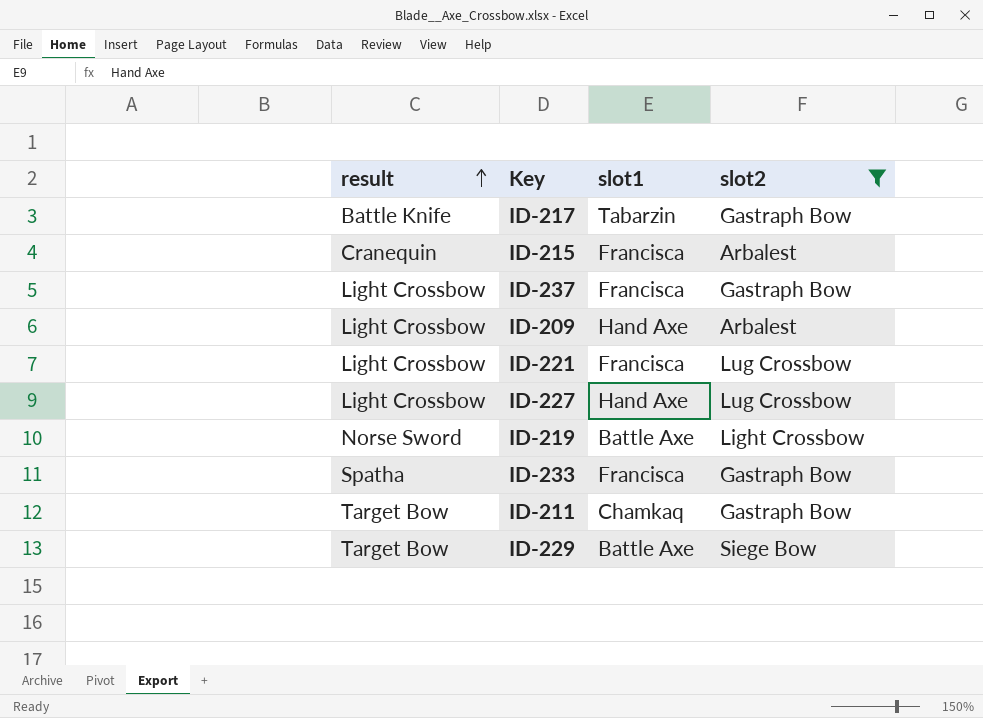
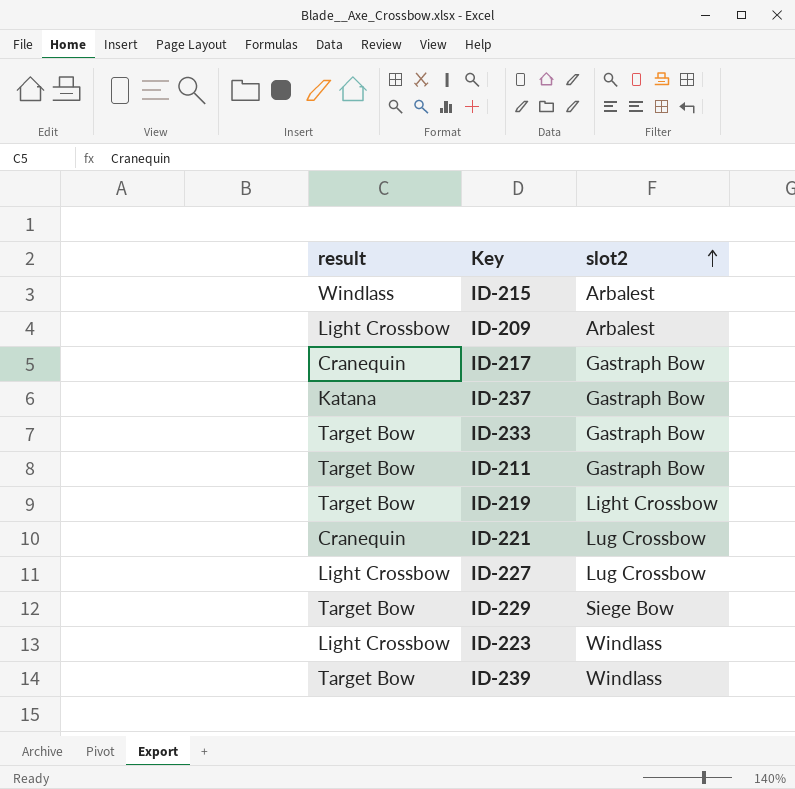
filter: slot2 != Windlass -> none
row order: result ascending -> slot2 ascending
column slot1 | position: 3 -> none
ID-215 | result: Cranequin -> Windlass
ID-217 | result: Battle Knife -> Cranequin
ID-237 | result: Light Crossbow -> Katana
ID-233 | result: Spatha -> Target Bow
ID-219 | result: Norse Sword -> Target Bow
ID-221 | result: Light Crossbow -> Cranequin

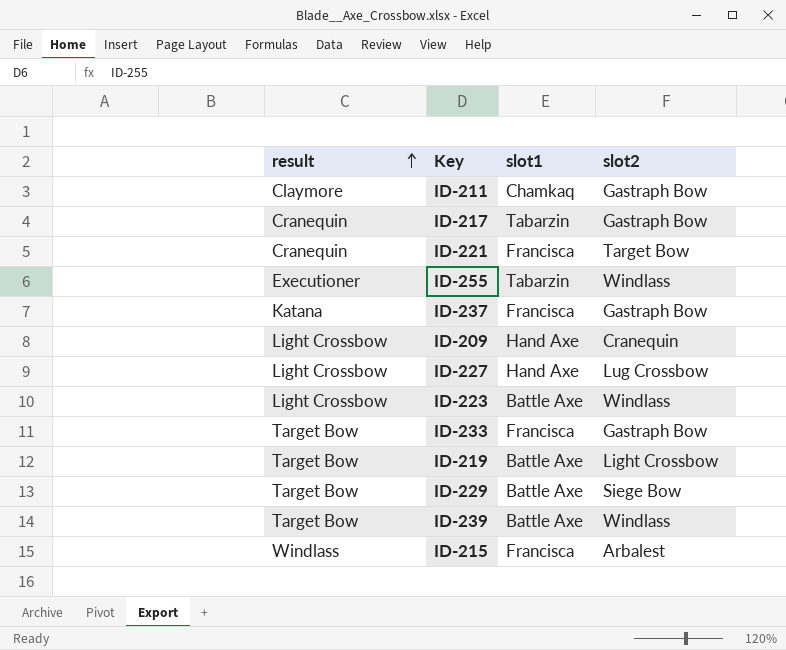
row order: slot2 ascending -> result ascending
column slot1 | position: none -> 3
ID-211 | result: Target Bow -> Claymore
ID-221 | slot2: Lug Crossbow -> Target Bow
row ID-255: none -> Executioner | Tabarzin | Windlass
ID-209 | slot2: Arbalest -> Cranequin

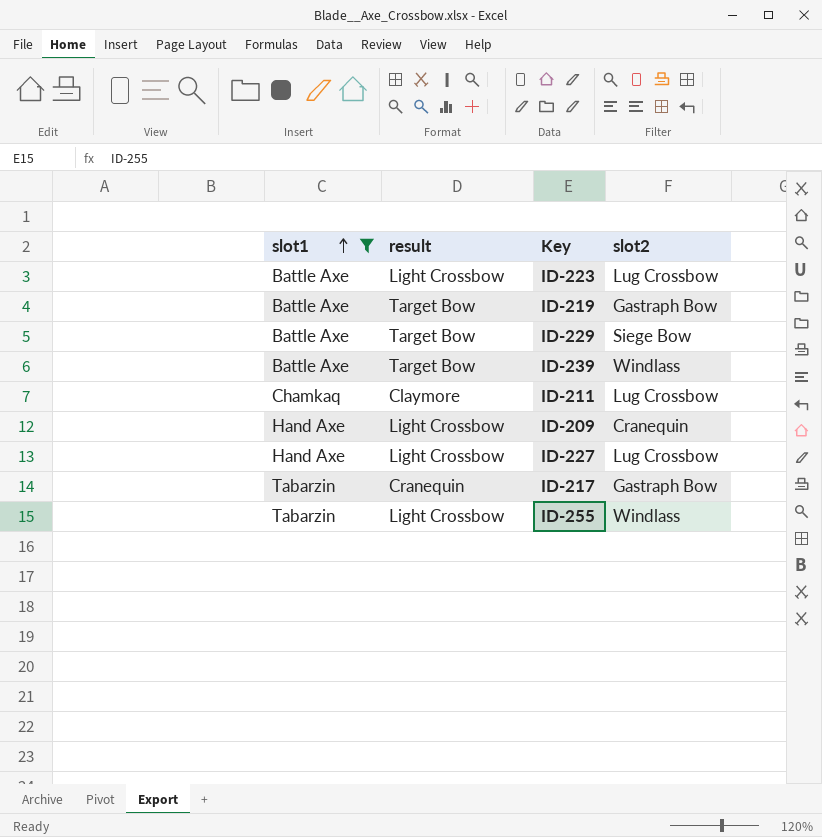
filter: none -> slot1 != Francisca
row order: result ascending -> slot1 ascending
column slot1 | position: 3 -> 1
ID-223 | slot2: Windlass -> Lug Crossbow
ID-219 | slot2: Light Crossbow -> Gastraph Bow
ID-211 | slot2: Gastraph Bow -> Lug Crossbow
ID-255 | result: Executioner -> Light Crossbow

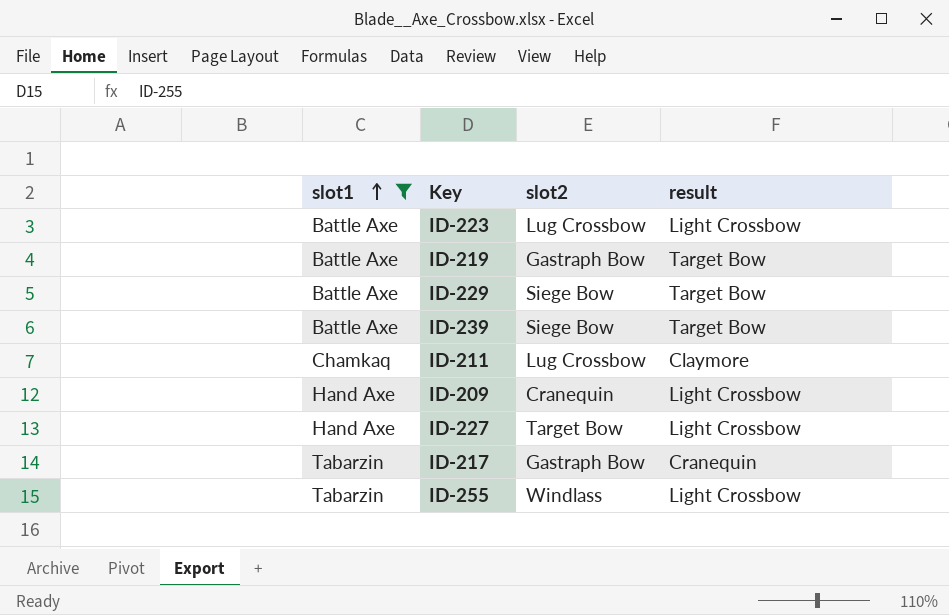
column result | position: 2 -> 4
ID-239 | slot2: Windlass -> Siege Bow
ID-227 | slot2: Lug Crossbow -> Target Bow

